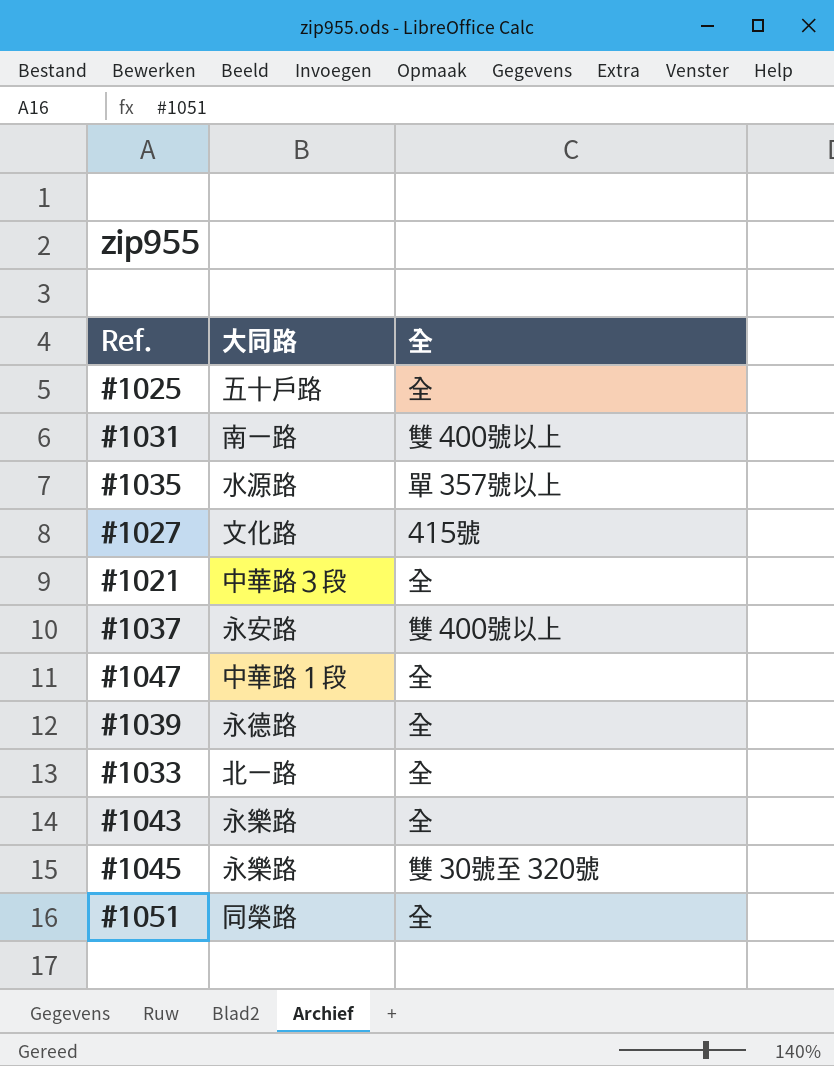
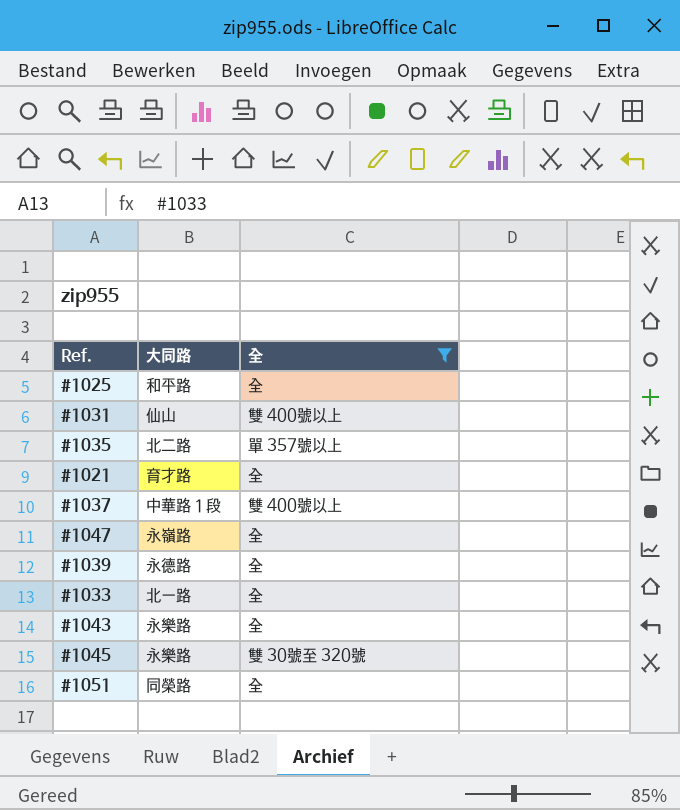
filter: none -> 全 != 415號
#1025 | 大同路: 五十戶路 -> 和平路
#1031 | 大同路: 南一路 -> 仙山
#1035 | 大同路: 水源路 -> 北二路
#1021 | 大同路: 中華路３段 -> 育才路
#1037 | 大同路: 永安路 -> 中華路１段
#1047 | 大同路: 中華路１段 -> 永嶺路

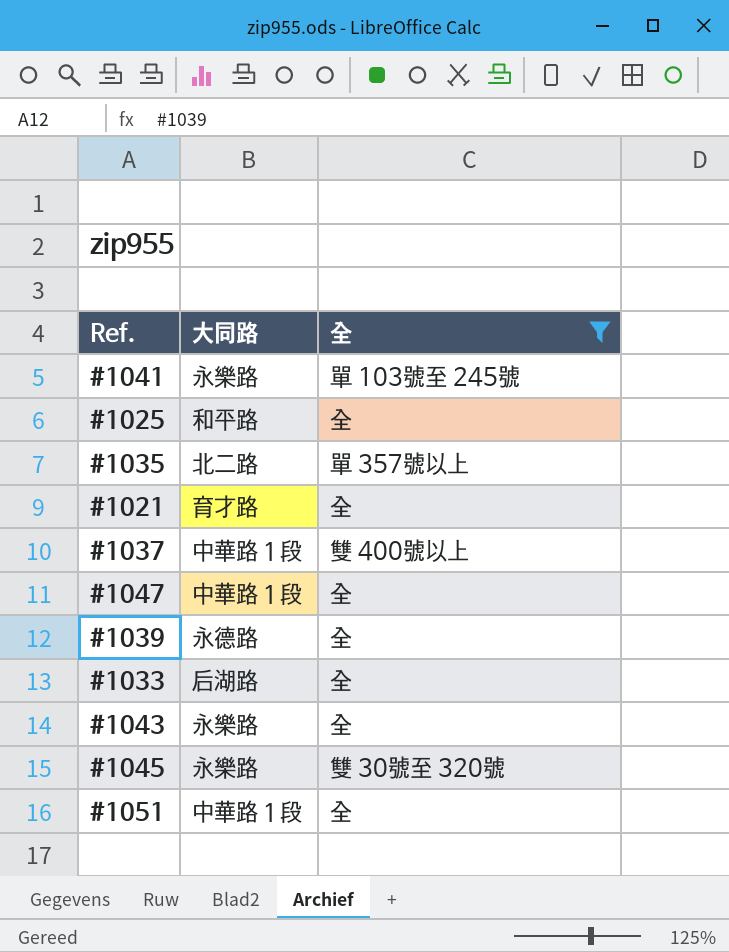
row #1031: 仙山 | 雙 400號以上 -> none
row #1041: none -> 永樂路 | 單 103號至 245號
#1047 | 大同路: 永嶺路 -> 中華路１段
#1033 | 大同路: 北一路 -> 后湖路
#1051 | 大同路: 同榮路 -> 中華路１段

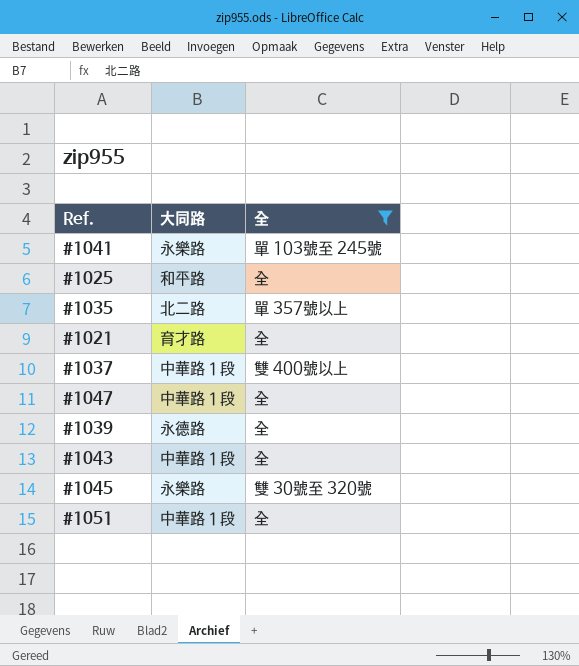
row #1033: 后湖路 | 全 -> none
#1043 | 大同路: 永樂路 -> 中華路１段

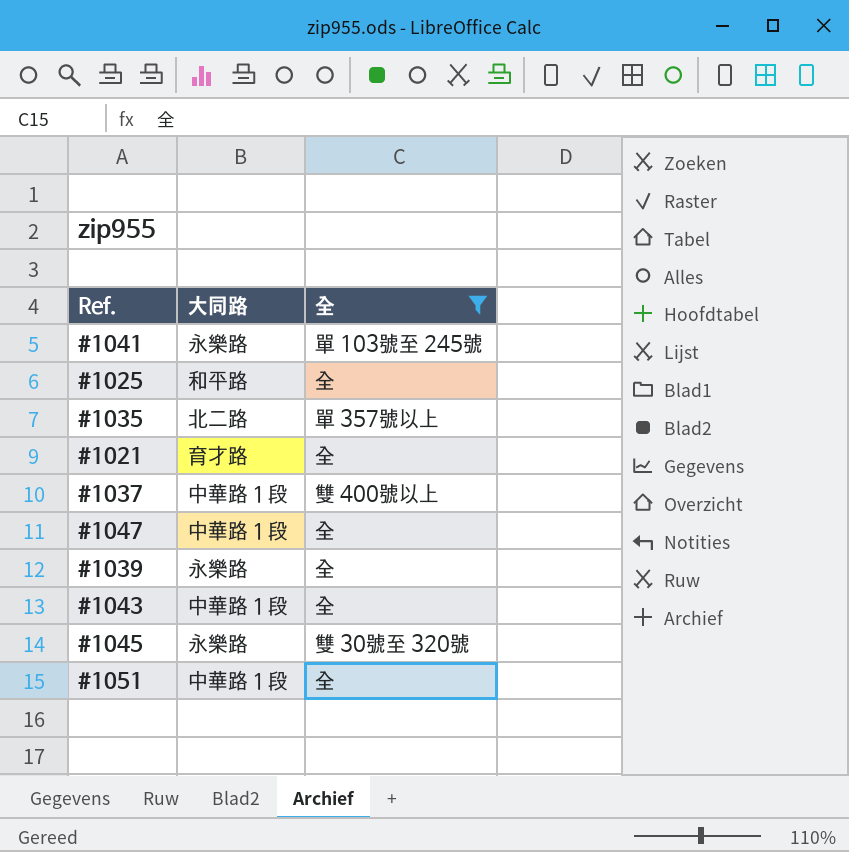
#1039 | 大同路: 永德路 -> 永樂路

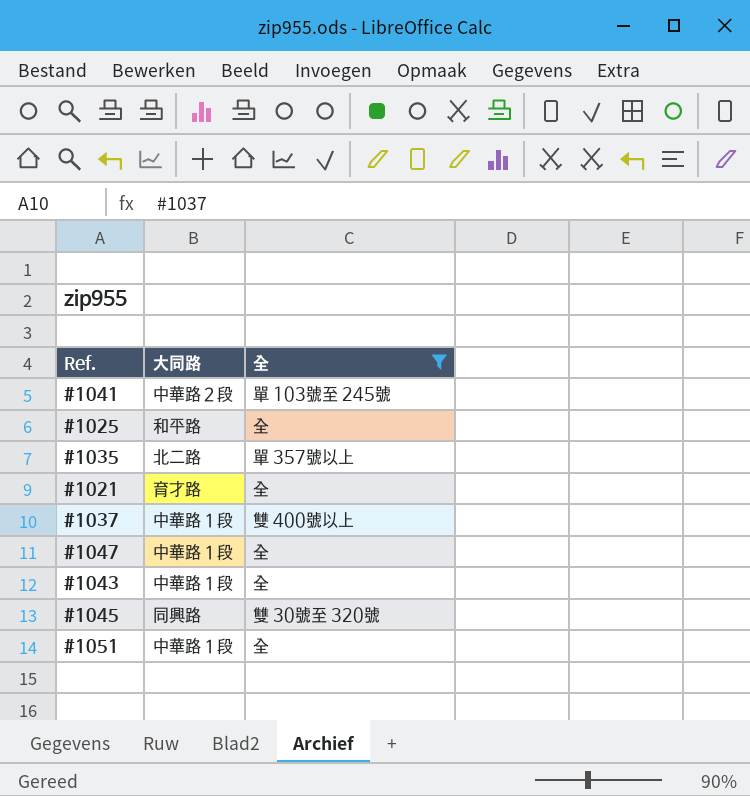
row #1039: 永樂路 | 全 -> none
#1041 | 大同路: 永樂路 -> 中華路２段
#1045 | 大同路: 永樂路 -> 同興路

